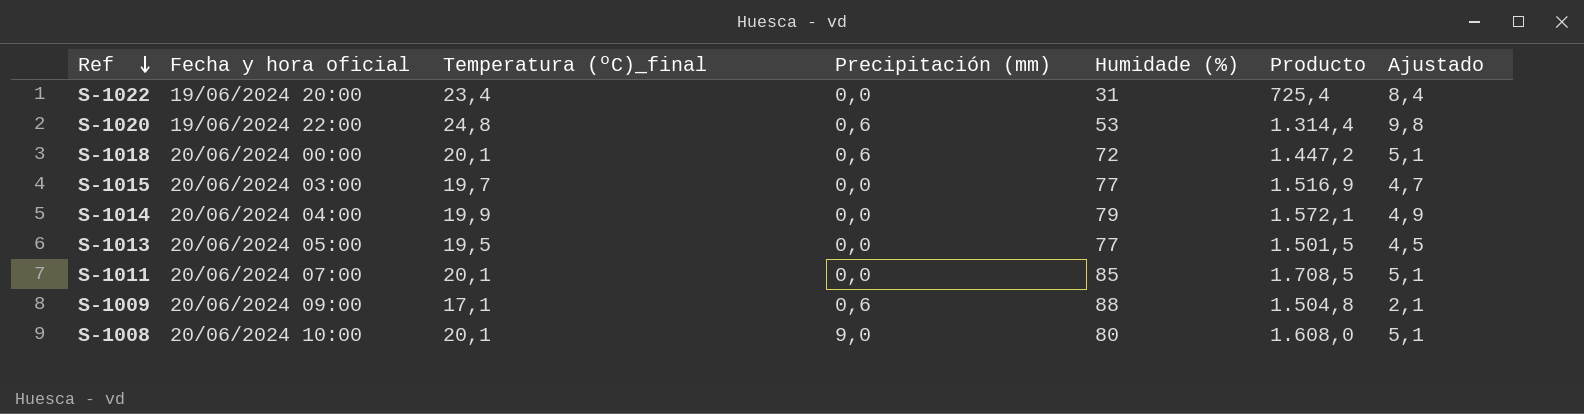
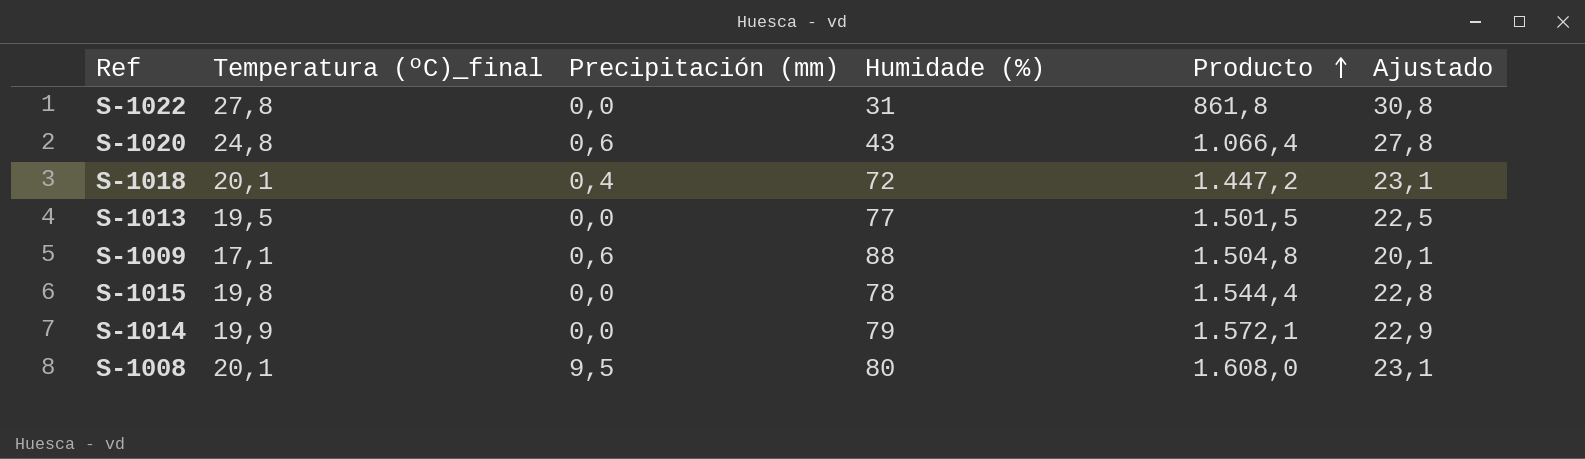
row order: Ref descending -> Producto ascending
column Fecha y hora oficial | position: 2 -> none
column Ajustado | formula: [Temperatura (ºC)_final] - 15 -> [Temperatura (ºC)_final] + 3
row S-1011: 20/06/2024 07:00 | 20,1 | 0,0 | 85 | 1.708,5 | 5,1 -> none
S-1022 | Temperatura (ºC)_final: 23,4 -> 27,8
S-1022 | Producto: 725,4 -> 861,8
S-1020 | Humidade (%): 53 -> 43
S-1020 | Producto: 1.314,4 -> 1.066,4
S-1018 | Precipitación (mm): 0,6 -> 0,4
S-1015 | Temperatura (ºC)_final: 19,7 -> 19,8
S-1015 | Humidade (%): 77 -> 78
S-1015 | Producto: 1.516,9 -> 1.544,4
S-1008 | Precipitación (mm): 9,0 -> 9,5

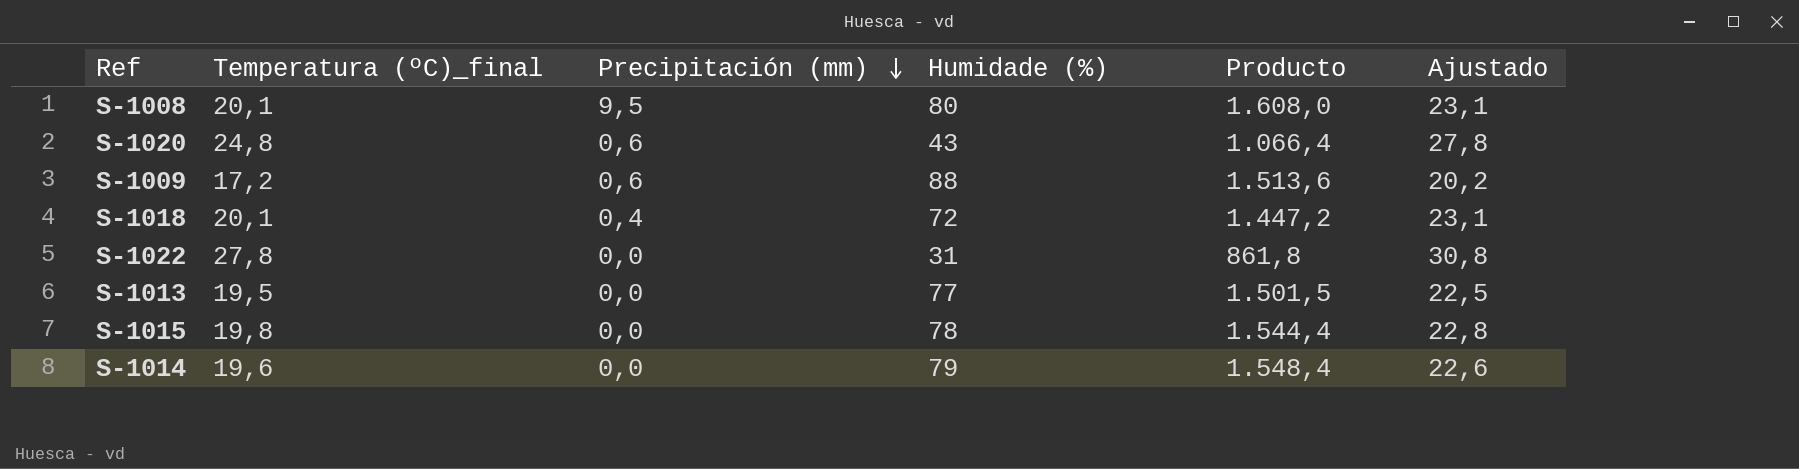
row order: Producto ascending -> Precipitación (mm) descending
S-1009 | Temperatura (ºC)_final: 17,1 -> 17,2
S-1009 | Producto: 1.504,8 -> 1.513,6
S-1009 | Ajustado: 20,1 -> 20,2
S-1014 | Temperatura (ºC)_final: 19,9 -> 19,6
S-1014 | Producto: 1.572,1 -> 1.548,4
S-1014 | Ajustado: 22,9 -> 22,6

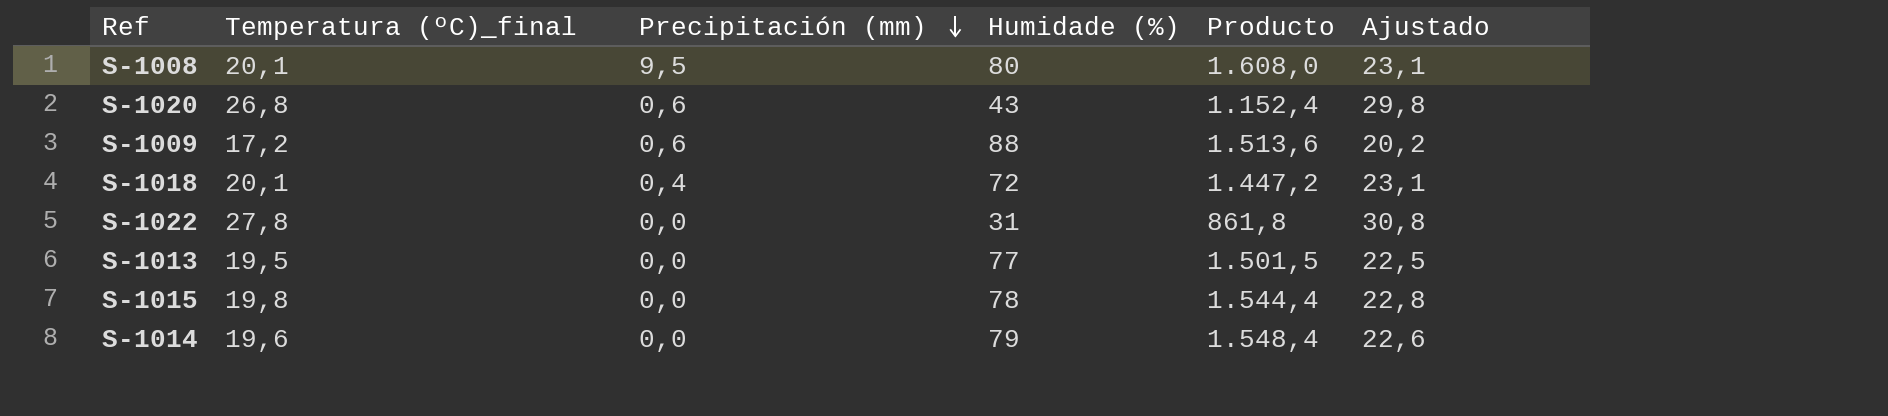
S-1020 | Temperatura (ºC)_final: 24,8 -> 26,8
S-1020 | Producto: 1.066,4 -> 1.152,4
S-1020 | Ajustado: 27,8 -> 29,8

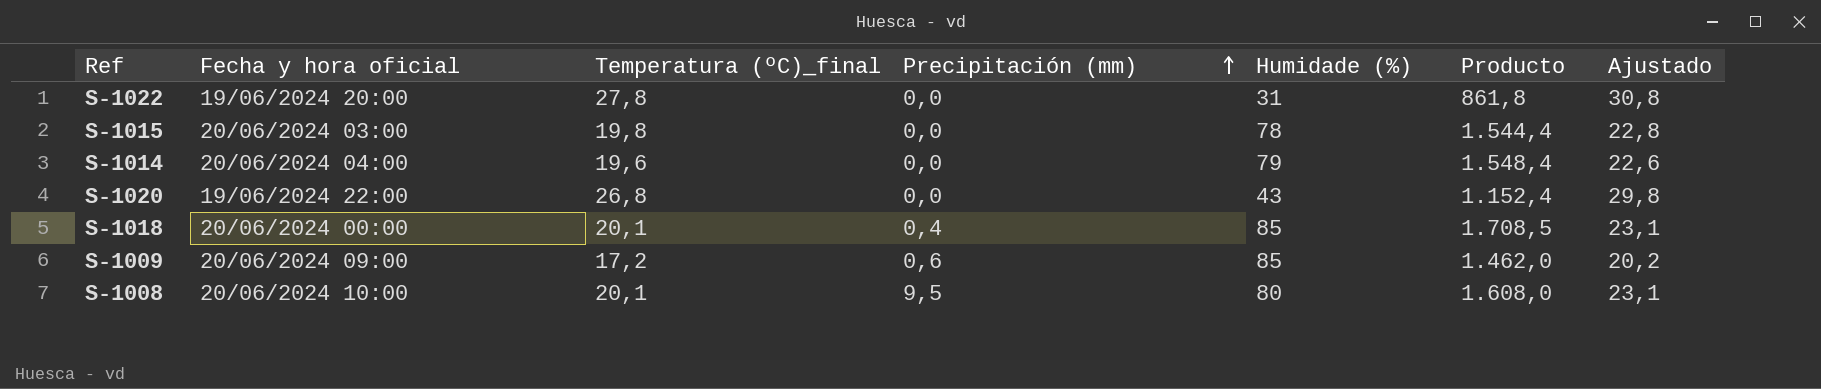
row order: Precipitación (mm) descending -> Precipitación (mm) ascending
column Fecha y hora oficial | position: none -> 2
row S-1013: 19,5 | 0,0 | 77 | 1.501,5 | 22,5 -> none
S-1020 | Precipitación (mm): 0,6 -> 0,0
S-1018 | Humidade (%): 72 -> 85
S-1018 | Producto: 1.447,2 -> 1.708,5
S-1009 | Humidade (%): 88 -> 85
S-1009 | Producto: 1.513,6 -> 1.462,0

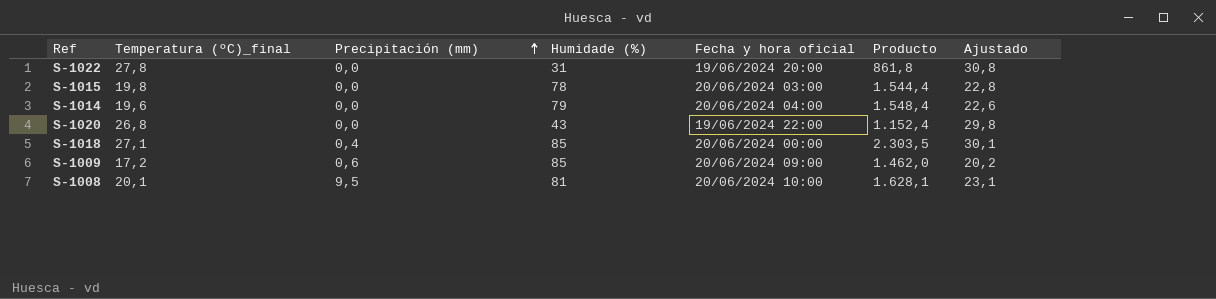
column Fecha y hora oficial | position: 2 -> 5
S-1018 | Temperatura (ºC)_final: 20,1 -> 27,1
S-1018 | Producto: 1.708,5 -> 2.303,5
S-1018 | Ajustado: 23,1 -> 30,1
S-1008 | Humidade (%): 80 -> 81
S-1008 | Producto: 1.608,0 -> 1.628,1

